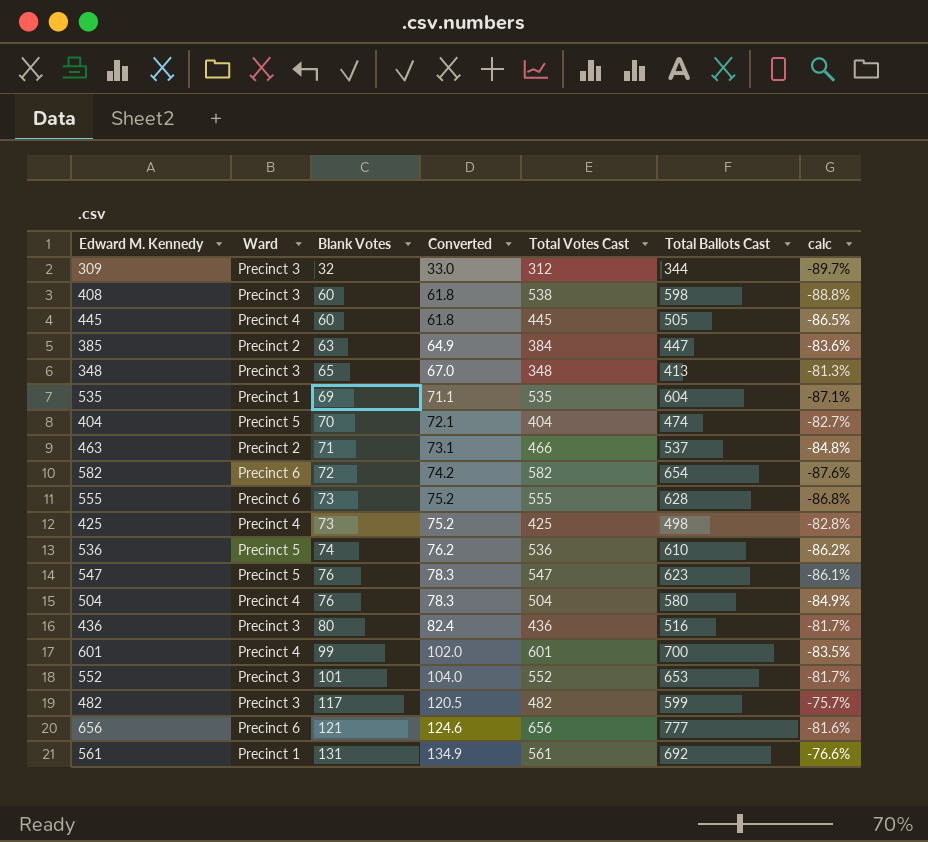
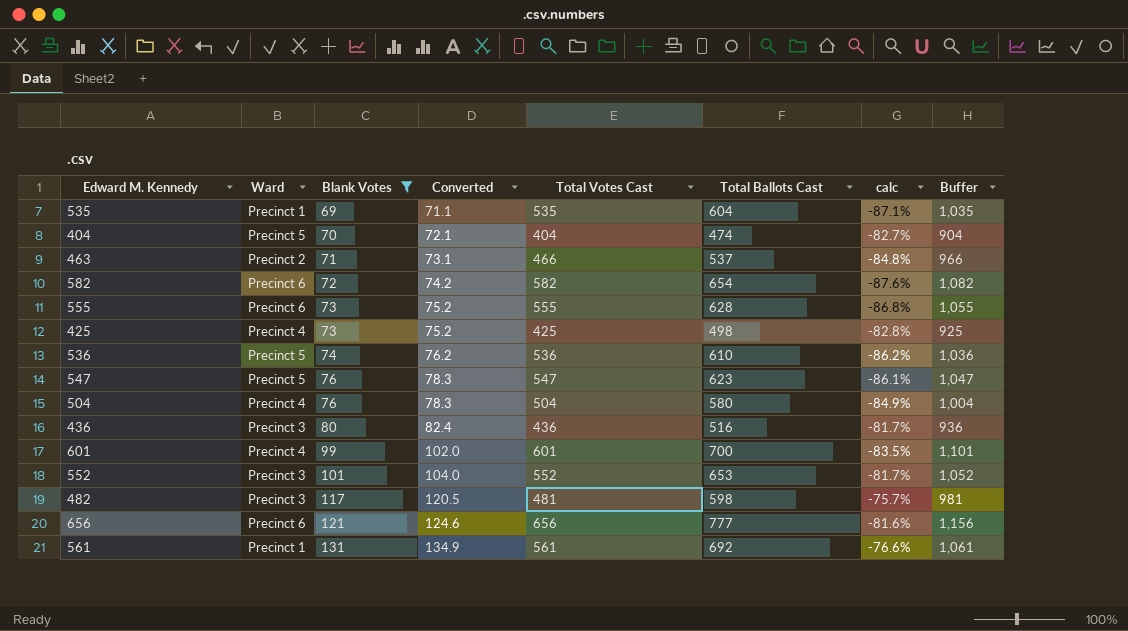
filter: none -> Blank Votes >= 69
column Buffer | formula: none -> [Total Votes Cast] + 500
482 | Total Votes Cast: 482 -> 481
482 | Total Ballots Cast: 599 -> 598

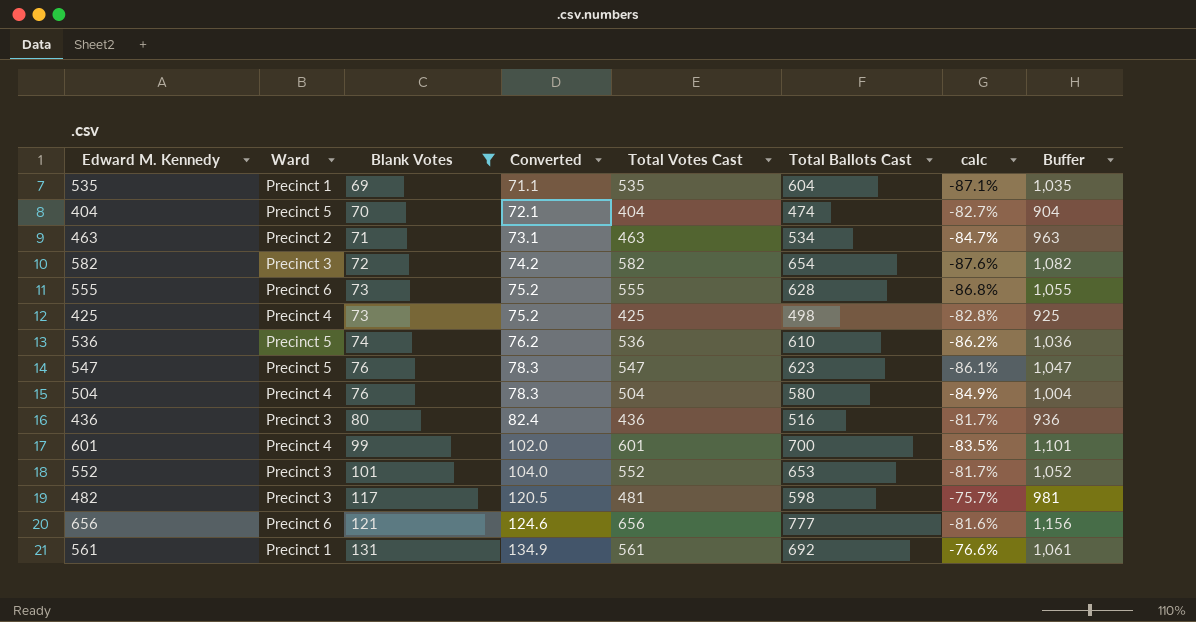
463 | Total Votes Cast: 466 -> 463
463 | Total Ballots Cast: 537 -> 534
463 | calc: -84.8% -> -84.7%
463 | Buffer: 966 -> 963
582 | Ward: Precinct 6 -> Precinct 3

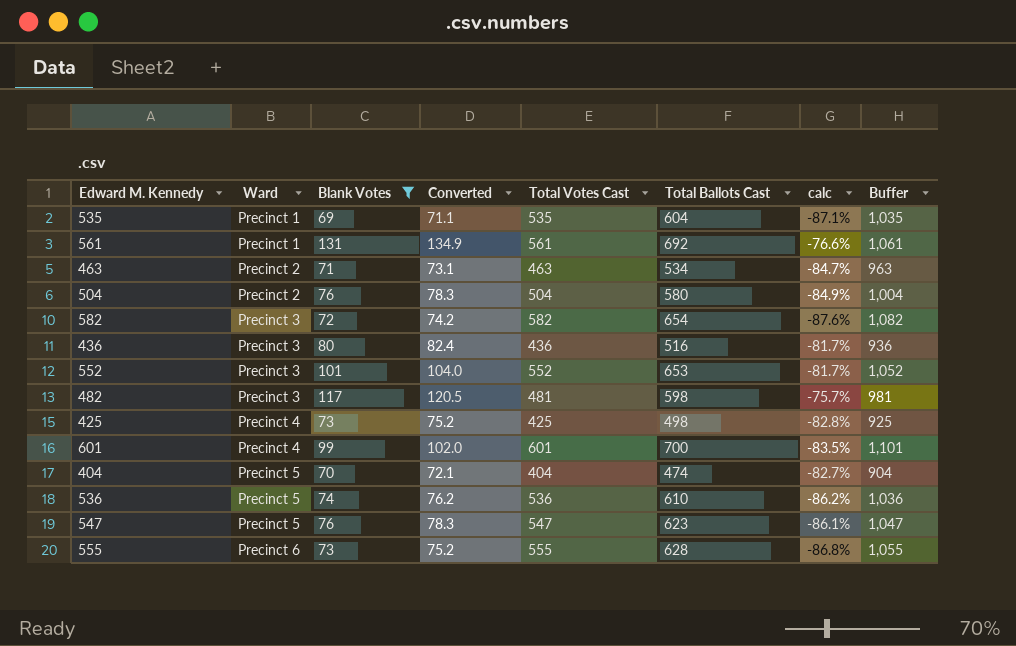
row order: Blank Votes ascending -> Ward ascending
row 656: Precinct 6 | 121 | 124.6 | 656 | 777 | -81.6% | 1,156 -> none
504 | Ward: Precinct 4 -> Precinct 2

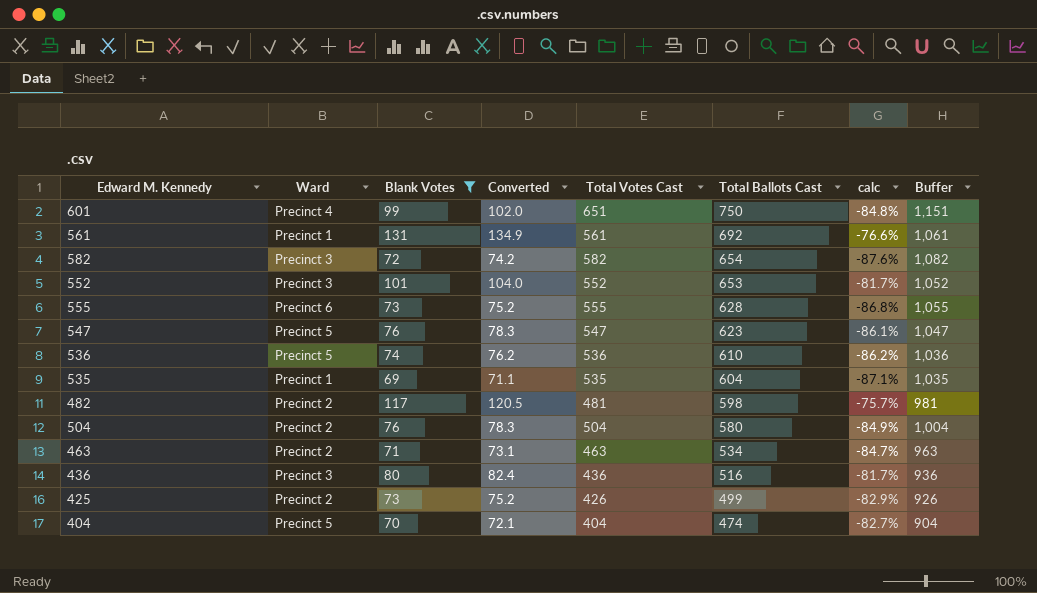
row order: Ward ascending -> Total Ballots Cast descending
601 | Total Votes Cast: 601 -> 651
601 | Total Ballots Cast: 700 -> 750
601 | calc: -83.5% -> -84.8%
601 | Buffer: 1,101 -> 1,151
482 | Ward: Precinct 3 -> Precinct 2
425 | Ward: Precinct 4 -> Precinct 2
425 | Total Votes Cast: 425 -> 426
425 | Total Ballots Cast: 498 -> 499
425 | calc: -82.8% -> -82.9%
425 | Buffer: 925 -> 926

